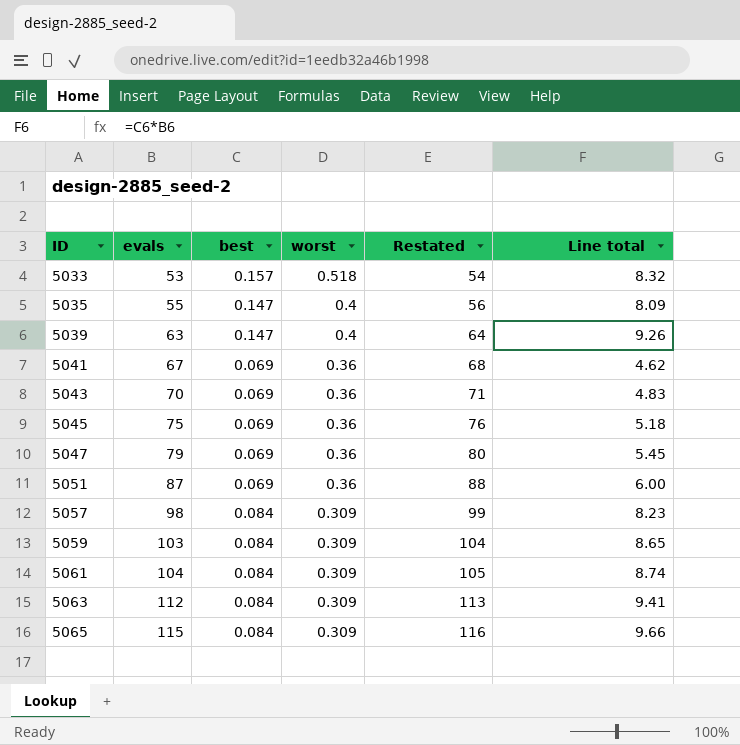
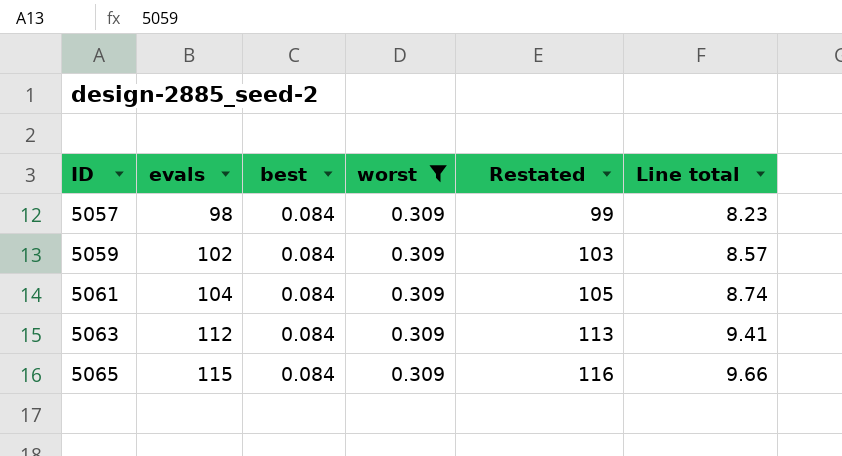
filter: none -> worst = 0.309
5059 | evals: 103 -> 102
5059 | Restated: 104 -> 103
5059 | Line total: 8.65 -> 8.57

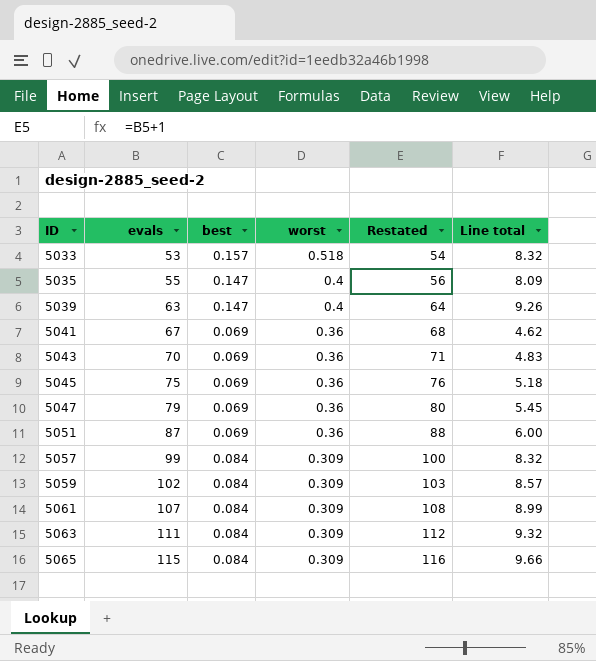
filter: worst = 0.309 -> none
5057 | evals: 98 -> 99
5057 | Restated: 99 -> 100
5057 | Line total: 8.23 -> 8.32
5061 | evals: 104 -> 107
5061 | Restated: 105 -> 108
5061 | Line total: 8.74 -> 8.99
5063 | evals: 112 -> 111
5063 | Restated: 113 -> 112
5063 | Line total: 9.41 -> 9.32

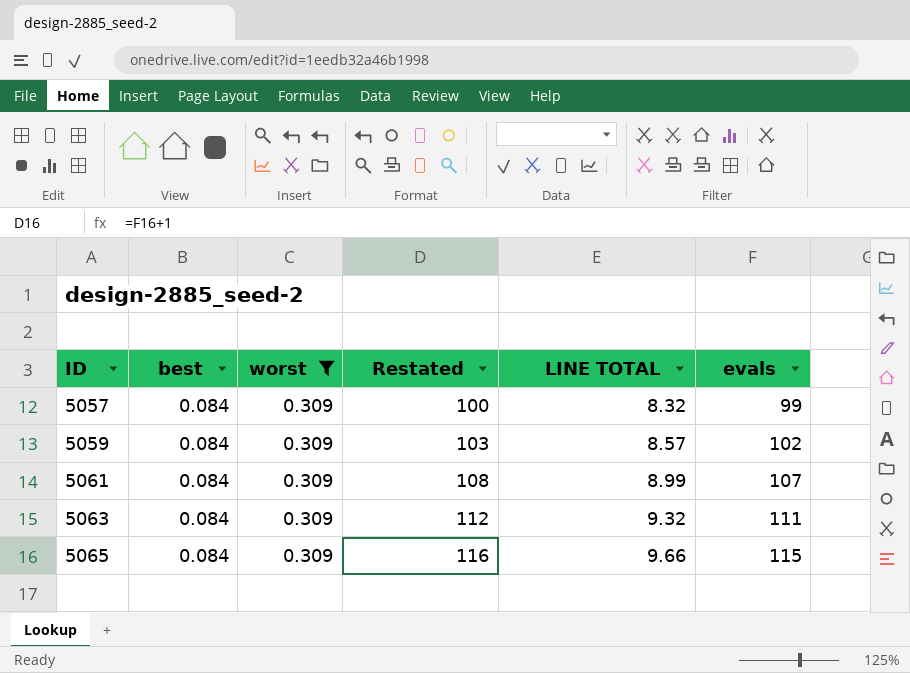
filter: none -> worst = 0.309
column name: Line total -> LINE TOTAL
column evals | position: 2 -> 6

